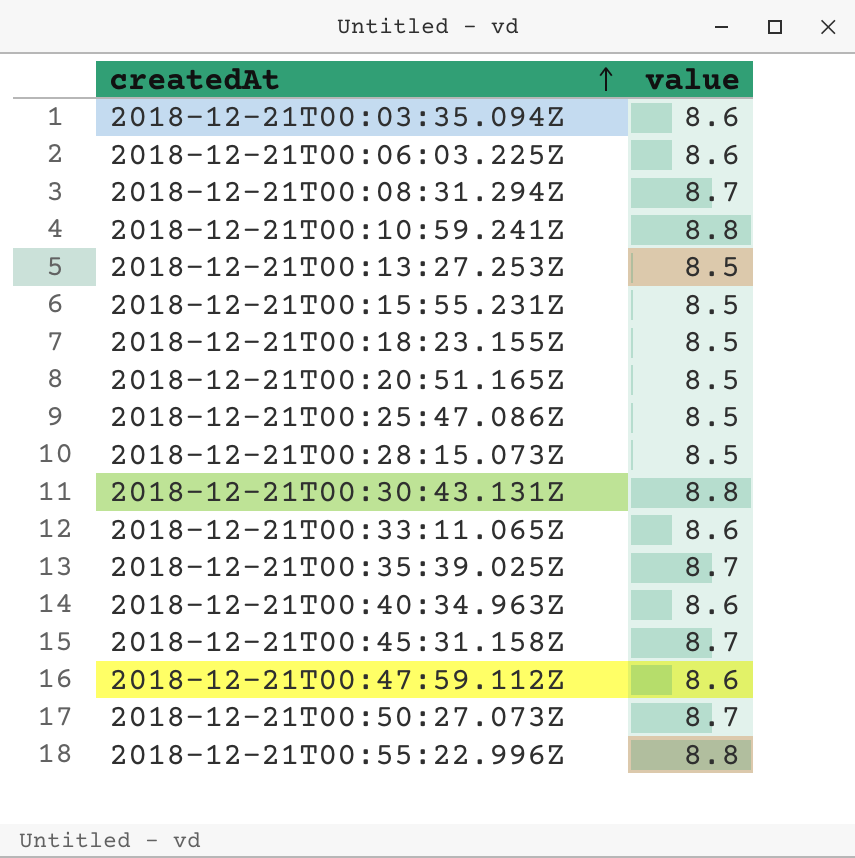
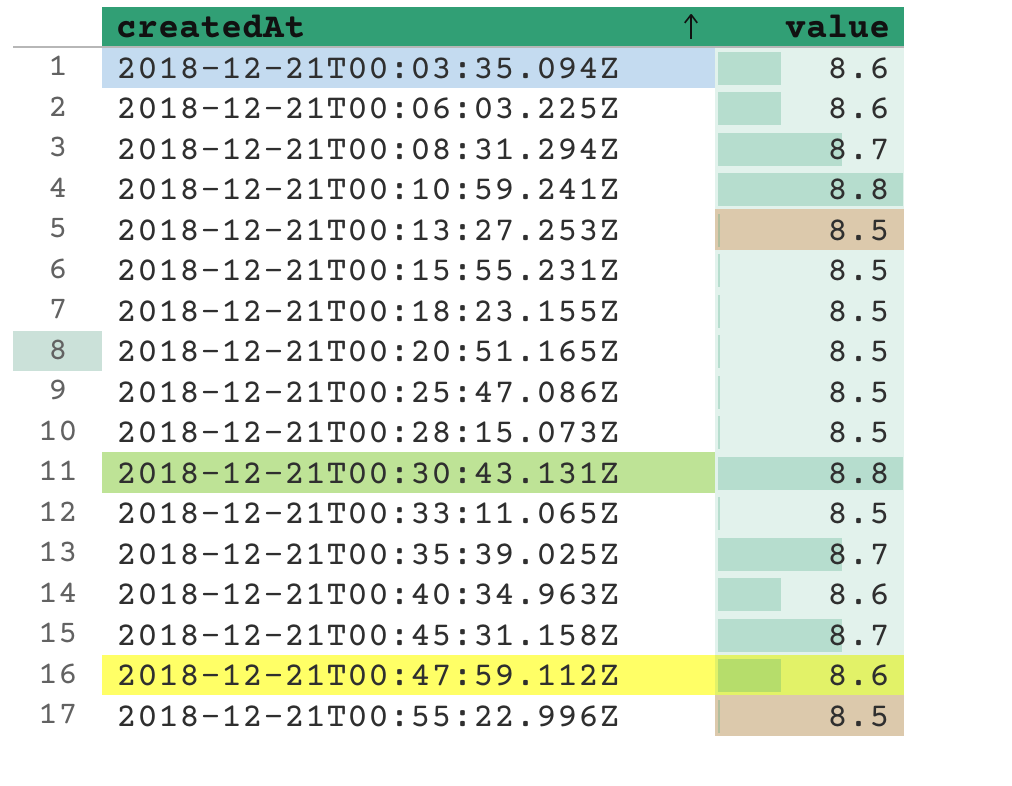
row 2018-12-21T00:50:27.073Z: 8.7 -> none
2018-12-21T00:33:11.065Z | value: 8.6 -> 8.5
2018-12-21T00:55:22.996Z | value: 8.8 -> 8.5

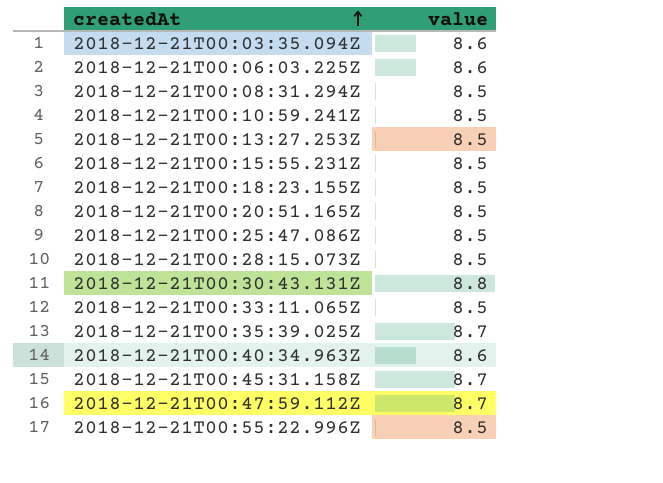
2018-12-21T00:08:31.294Z | value: 8.7 -> 8.5
2018-12-21T00:10:59.241Z | value: 8.8 -> 8.5
2018-12-21T00:47:59.112Z | value: 8.6 -> 8.7

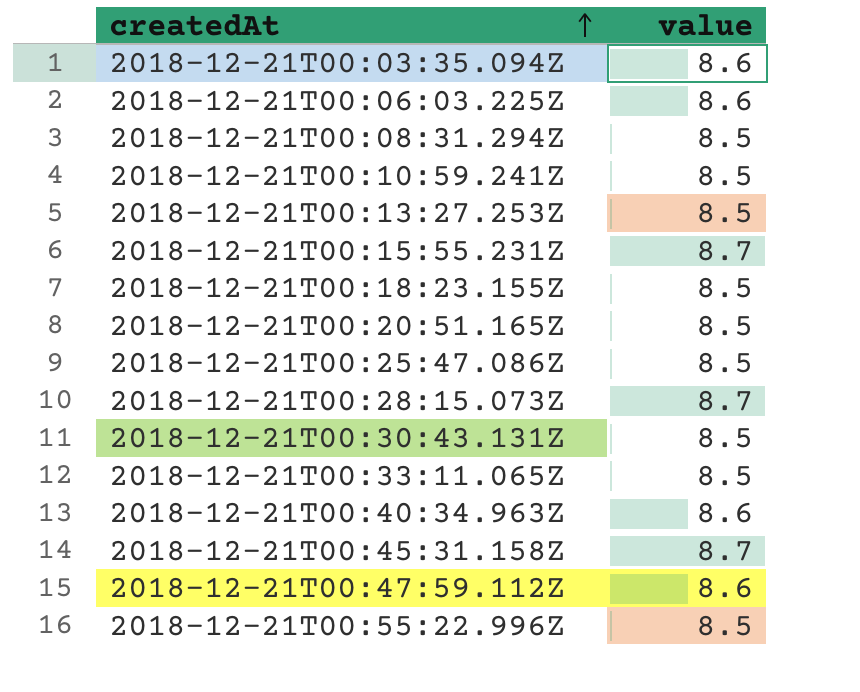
row 2018-12-21T00:35:39.025Z: 8.7 -> none
2018-12-21T00:15:55.231Z | value: 8.5 -> 8.7
2018-12-21T00:28:15.073Z | value: 8.5 -> 8.7
2018-12-21T00:30:43.131Z | value: 8.8 -> 8.5
2018-12-21T00:47:59.112Z | value: 8.7 -> 8.6

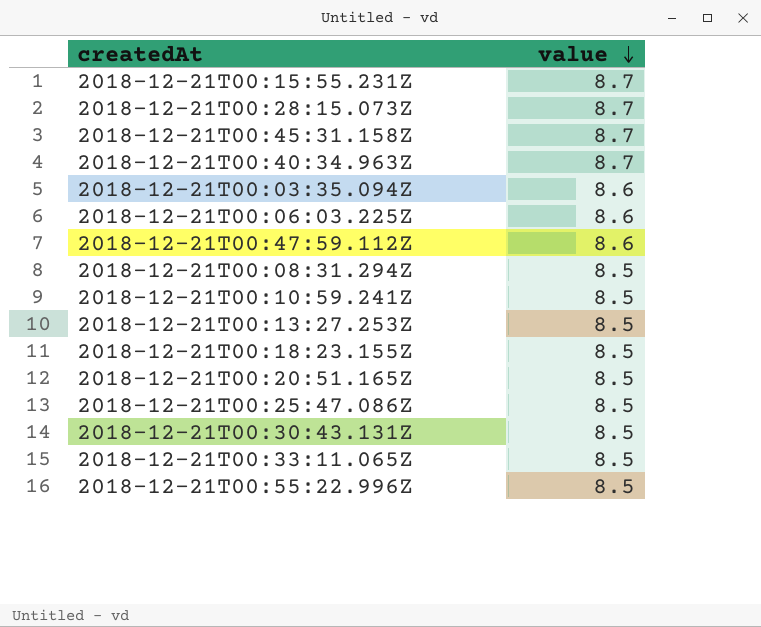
row order: createdAt ascending -> value descending
2018-12-21T00:40:34.963Z | value: 8.6 -> 8.7

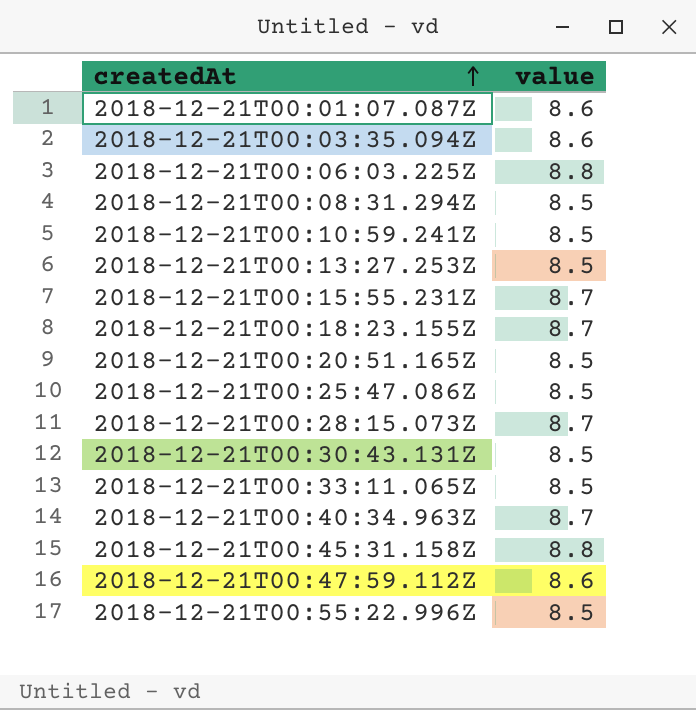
row order: value descending -> createdAt ascending
row 2018-12-21T00:01:07.087Z: none -> 8.6
2018-12-21T00:06:03.225Z | value: 8.6 -> 8.8
2018-12-21T00:18:23.155Z | value: 8.5 -> 8.7
2018-12-21T00:45:31.158Z | value: 8.7 -> 8.8

